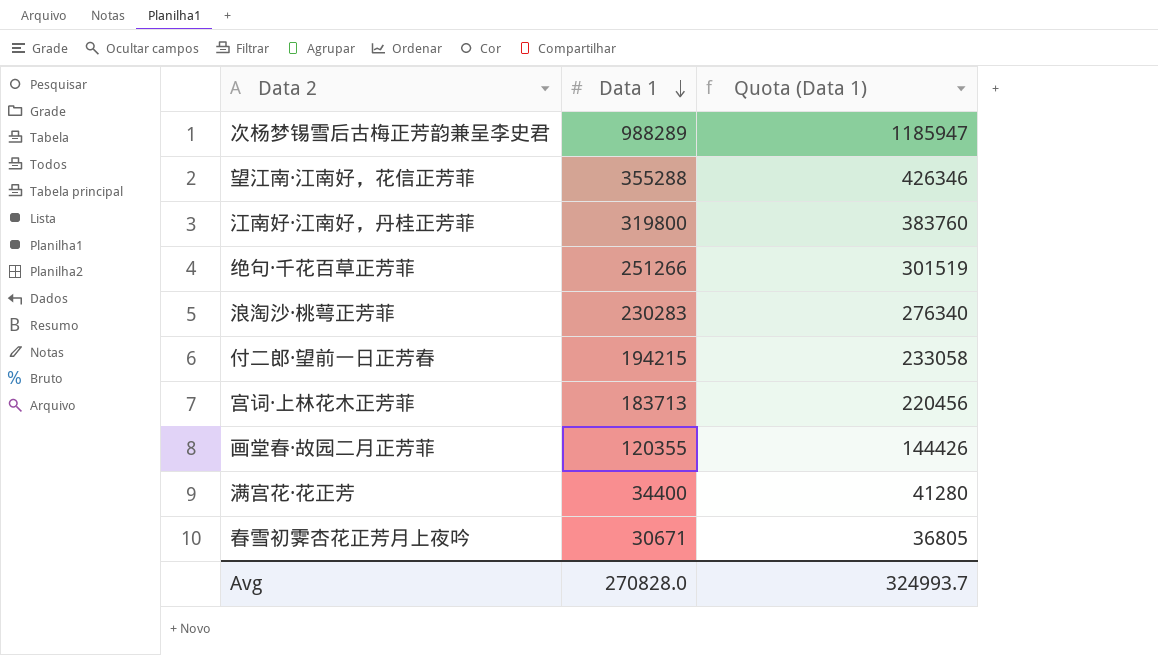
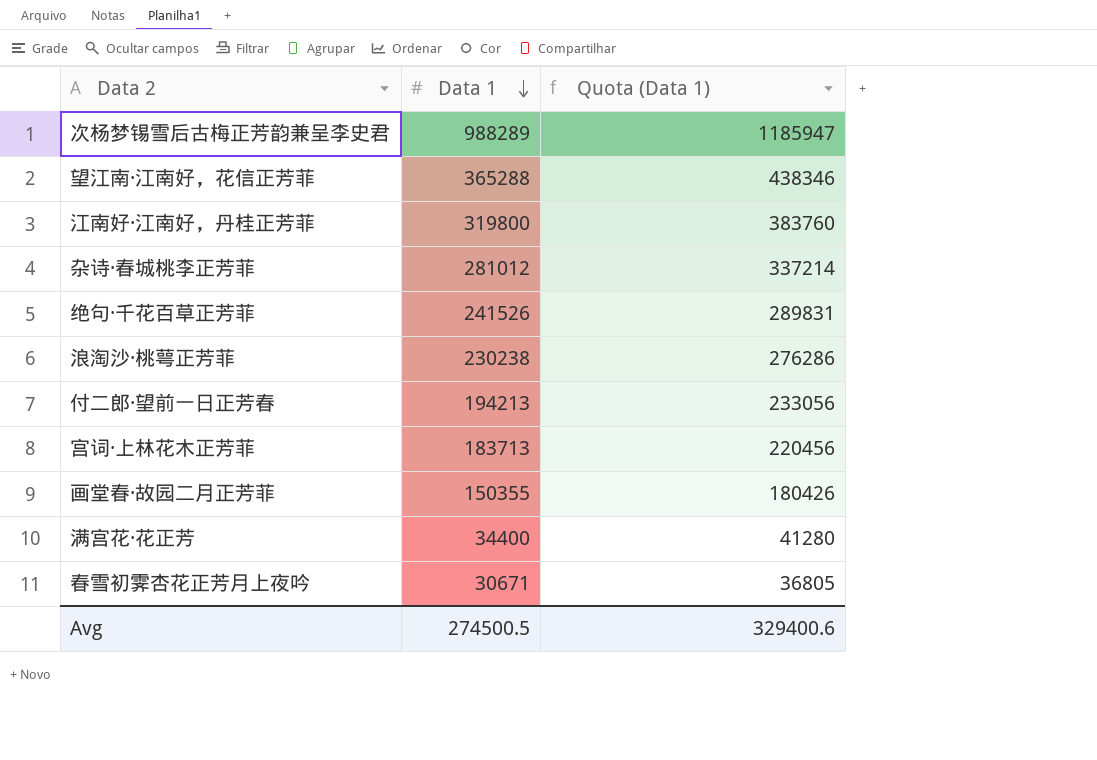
望江南·江南好，花信正芳菲 | Data 1: 355288 -> 365288
望江南·江南好，花信正芳菲 | Quota (Data 1): 426346 -> 438346
row 杂诗·春城桃李正芳菲: none -> 281012 | 337214
绝句·千花百草正芳菲 | Data 1: 251266 -> 241526
绝句·千花百草正芳菲 | Quota (Data 1): 301519 -> 289831
浪淘沙·桃萼正芳菲 | Data 1: 230283 -> 230238
浪淘沙·桃萼正芳菲 | Quota (Data 1): 276340 -> 276286
付二郎·望前一日正芳春 | Data 1: 194215 -> 194213
付二郎·望前一日正芳春 | Quota (Data 1): 233058 -> 233056
画堂春·故园二月正芳菲 | Data 1: 120355 -> 150355
画堂春·故园二月正芳菲 | Quota (Data 1): 144426 -> 180426
Avg | Data 1: 270828.0 -> 274500.5
Avg | Quota (Data 1): 324993.7 -> 329400.6

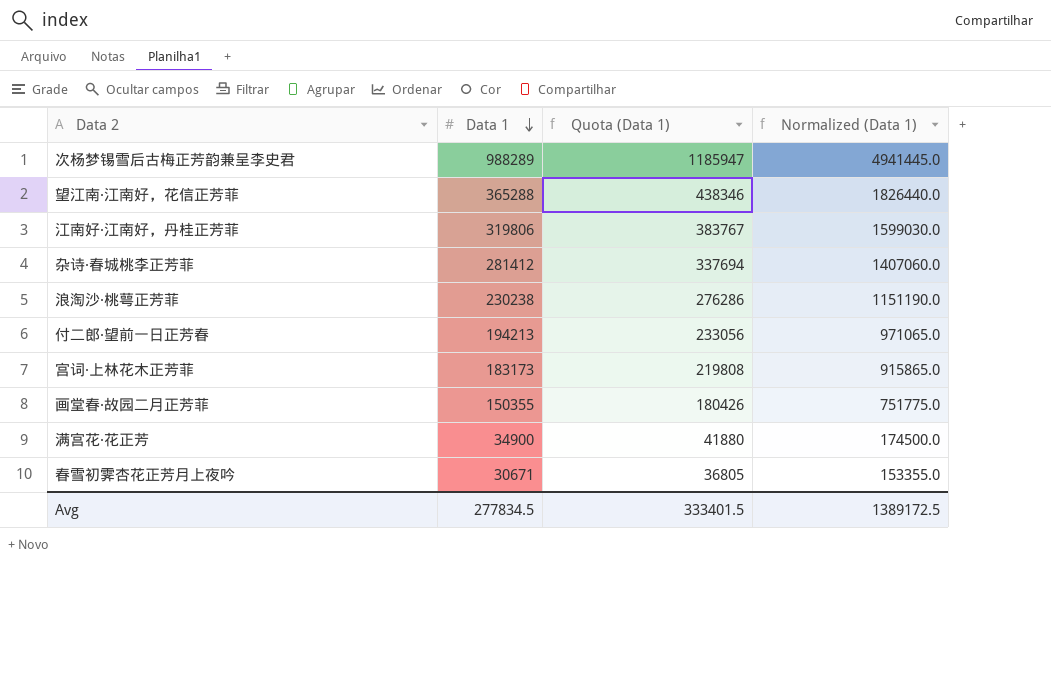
column Normalized (Data 1) | formula: none -> [Data 1] * 5
row 绝句·千花百草正芳菲: 241526 | 289831 -> none
江南好·江南好，丹桂正芳菲 | Data 1: 319800 -> 319806
江南好·江南好，丹桂正芳菲 | Quota (Data 1): 383760 -> 383767
杂诗·春城桃李正芳菲 | Data 1: 281012 -> 281412
杂诗·春城桃李正芳菲 | Quota (Data 1): 337214 -> 337694
宫词·上林花木正芳菲 | Data 1: 183713 -> 183173
宫词·上林花木正芳菲 | Quota (Data 1): 220456 -> 219808
满宫花·花正芳 | Data 1: 34400 -> 34900
满宫花·花正芳 | Quota (Data 1): 41280 -> 41880
Avg | Data 1: 274500.5 -> 277834.5
Avg | Quota (Data 1): 329400.6 -> 333401.5

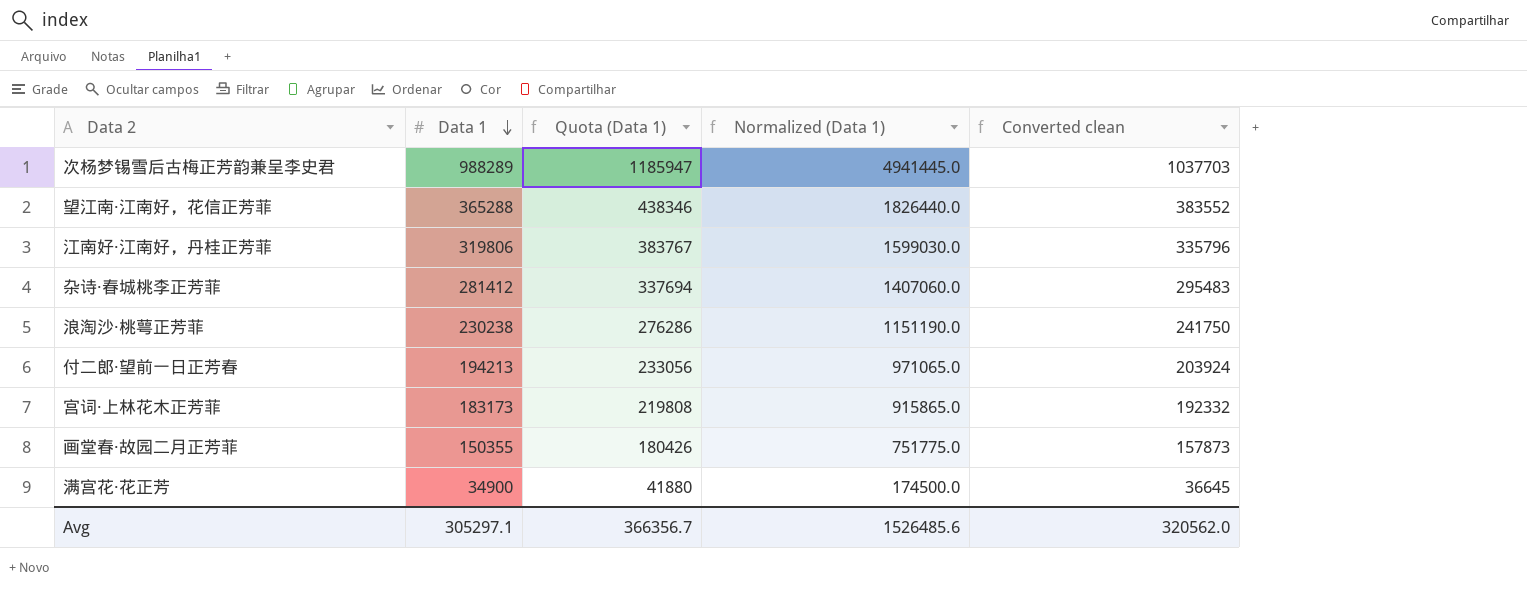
column Converted clean | formula: none -> [Data 1] * 1.05
row 春雪初霁杏花正芳月上夜吟: 30671 | 36805 | 153355.0 -> none
Avg | Data 1: 277834.5 -> 305297.1
Avg | Quota (Data 1): 333401.5 -> 366356.7
Avg | Normalized (Data 1): 1389172.5 -> 1526485.6

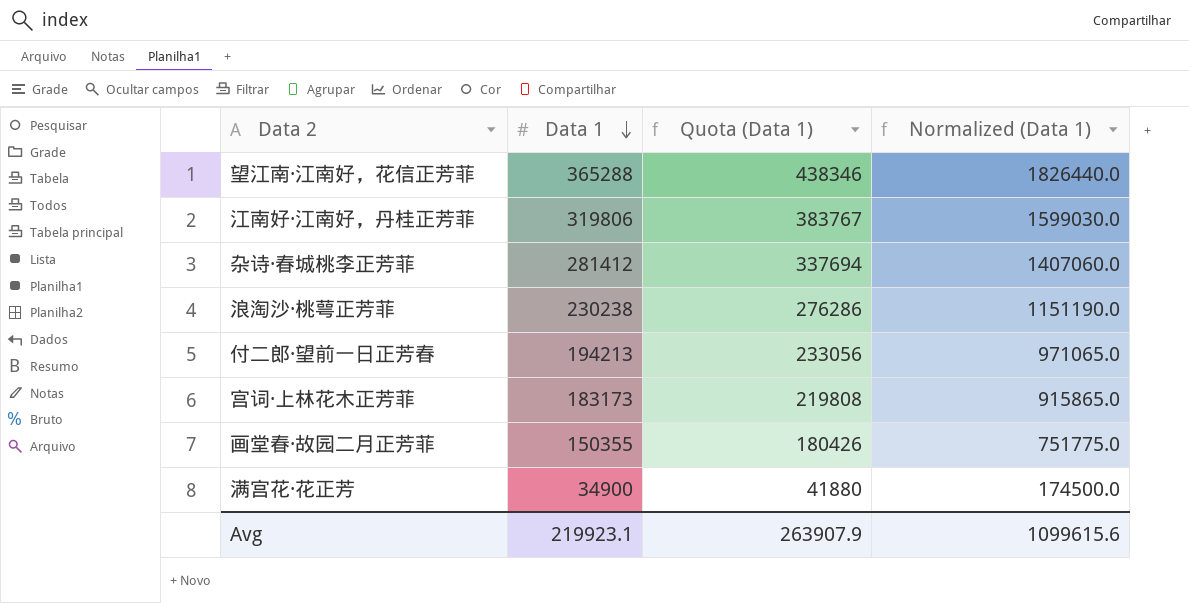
column Converted clean | formula: [Data 1] * 1.05 -> none
row 次杨梦锡雪后古梅正芳韵兼呈李史君: 988289 | 1185947 | 4941445.0 | 1037703 -> none
Avg | Data 1: 305297.1 -> 219923.1
Avg | Quota (Data 1): 366356.7 -> 263907.9
Avg | Normalized (Data 1): 1526485.6 -> 1099615.6

